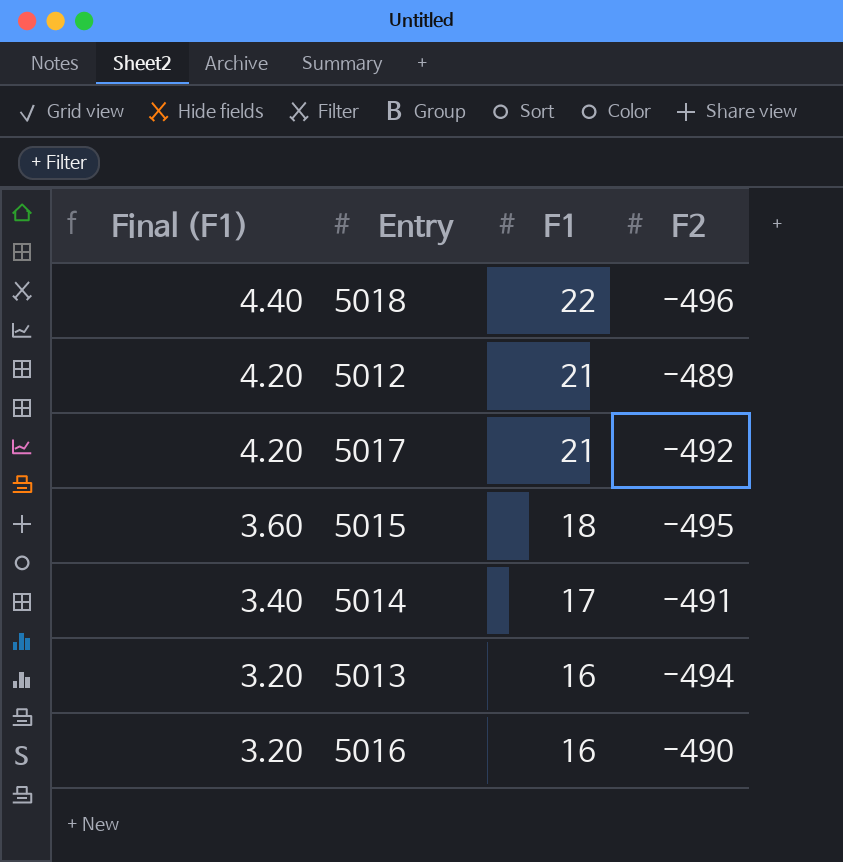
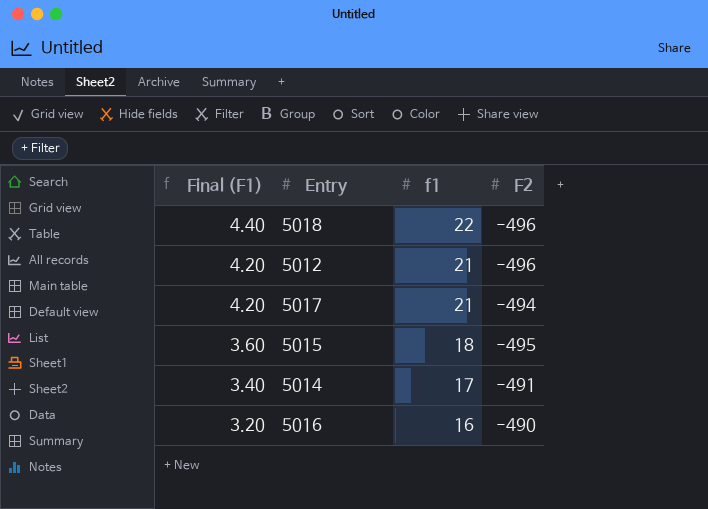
column name: F1 -> f1
row 5013: 3.20 | 16 | -494 -> none
5012 | F2: -489 -> -496
5017 | F2: -492 -> -494

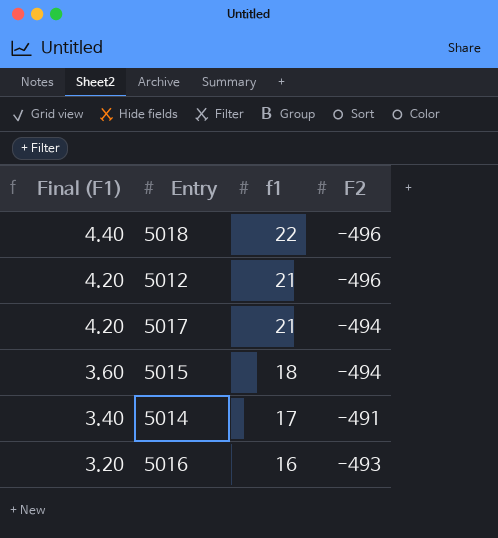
5015 | F2: -495 -> -494
5016 | F2: -490 -> -493

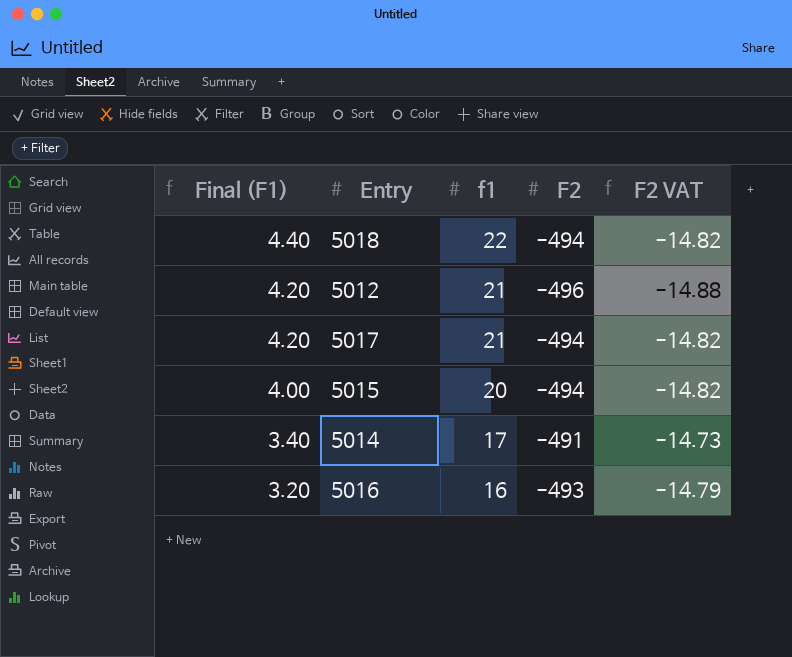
column F2 VAT | formula: none -> [F2] * 0.03
5018 | F2: -496 -> -494
5015 | Final (F1): 3.60 -> 4.00
5015 | f1: 18 -> 20

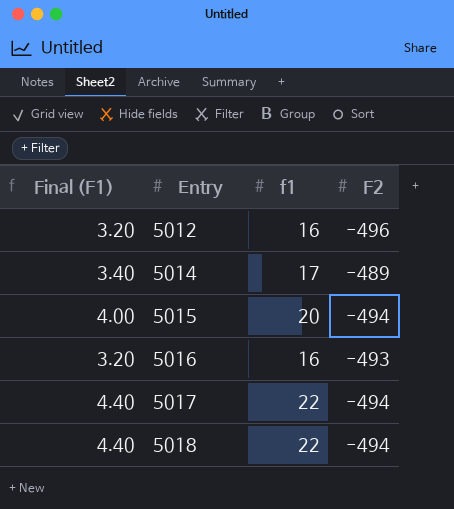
row order: Final (F1) descending -> Entry ascending
column F2 VAT | formula: [F2] * 0.03 -> none
5012 | Final (F1): 4.20 -> 3.20
5012 | f1: 21 -> 16
5014 | F2: -491 -> -489
5017 | Final (F1): 4.20 -> 4.40
5017 | f1: 21 -> 22

